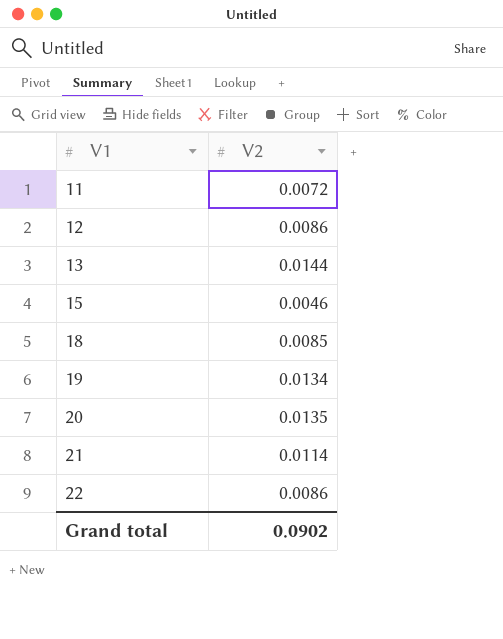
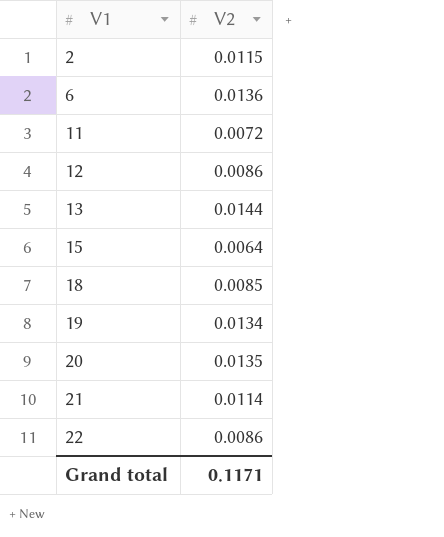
row 2: none -> 0.0115
row 6: none -> 0.0136
15 | V2: 0.0046 -> 0.0064
Grand total | V2: 0.0902 -> 0.1171

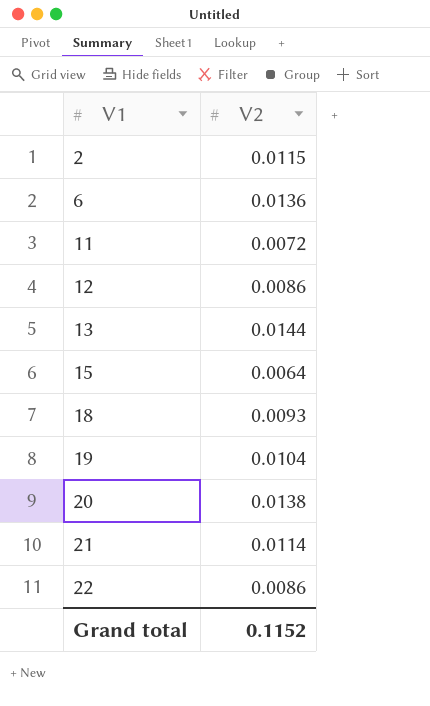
18 | V2: 0.0085 -> 0.0093
19 | V2: 0.0134 -> 0.0104
20 | V2: 0.0135 -> 0.0138
Grand total | V2: 0.1171 -> 0.1152

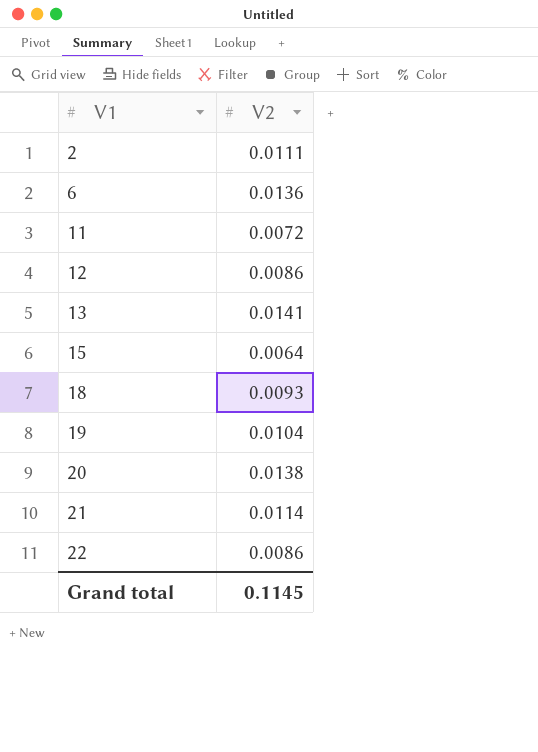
2 | V2: 0.0115 -> 0.0111
13 | V2: 0.0144 -> 0.0141
Grand total | V2: 0.1152 -> 0.1145

